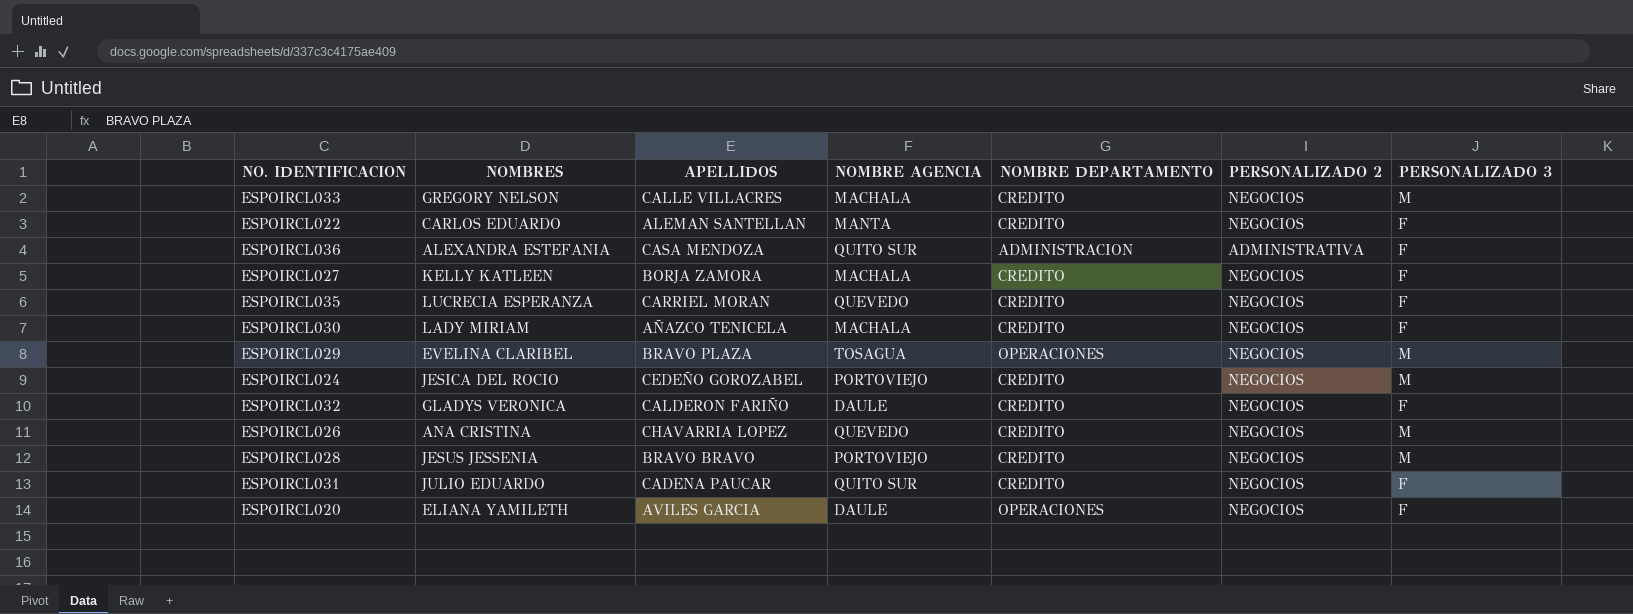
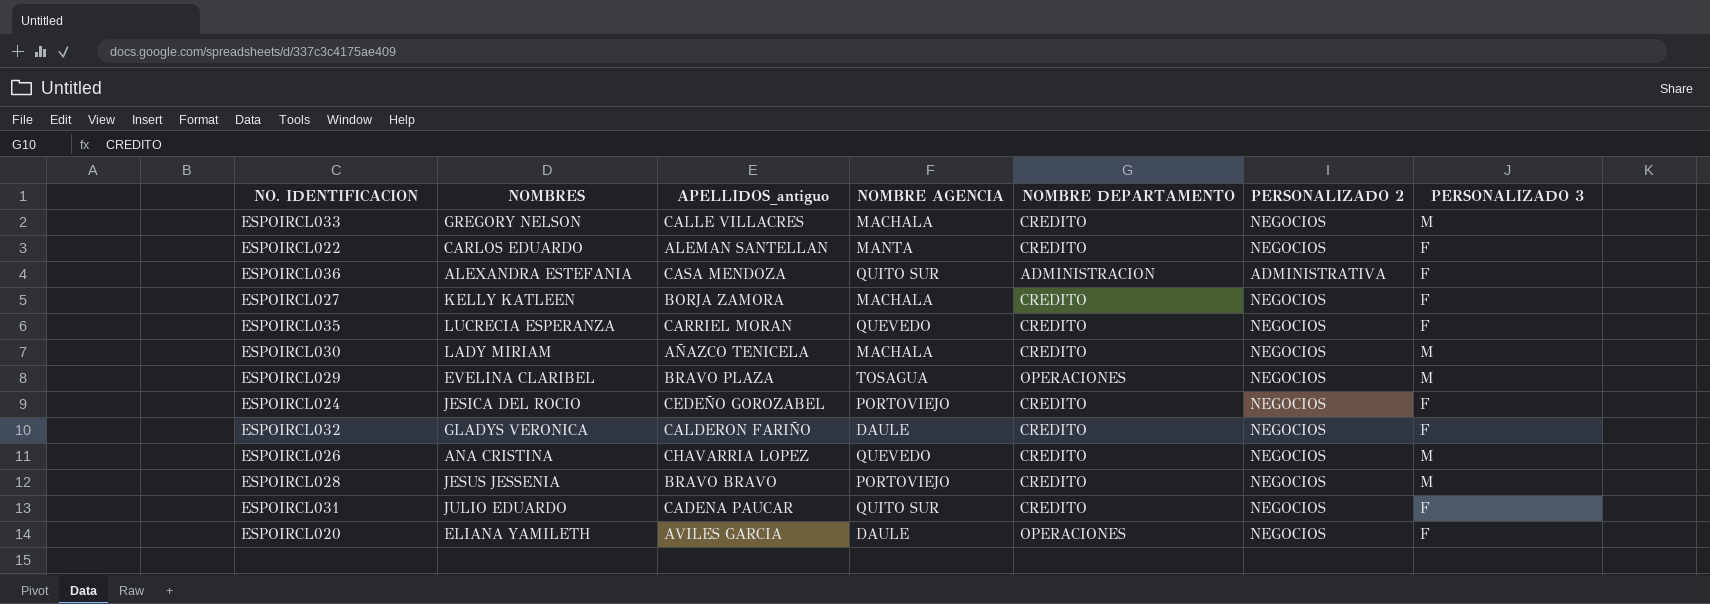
column name: APELLIDOS -> APELLIDOS_antiguo
ESPOIRCL030 | PERSONALIZADO 3: F -> M
ESPOIRCL024 | PERSONALIZADO 3: M -> F

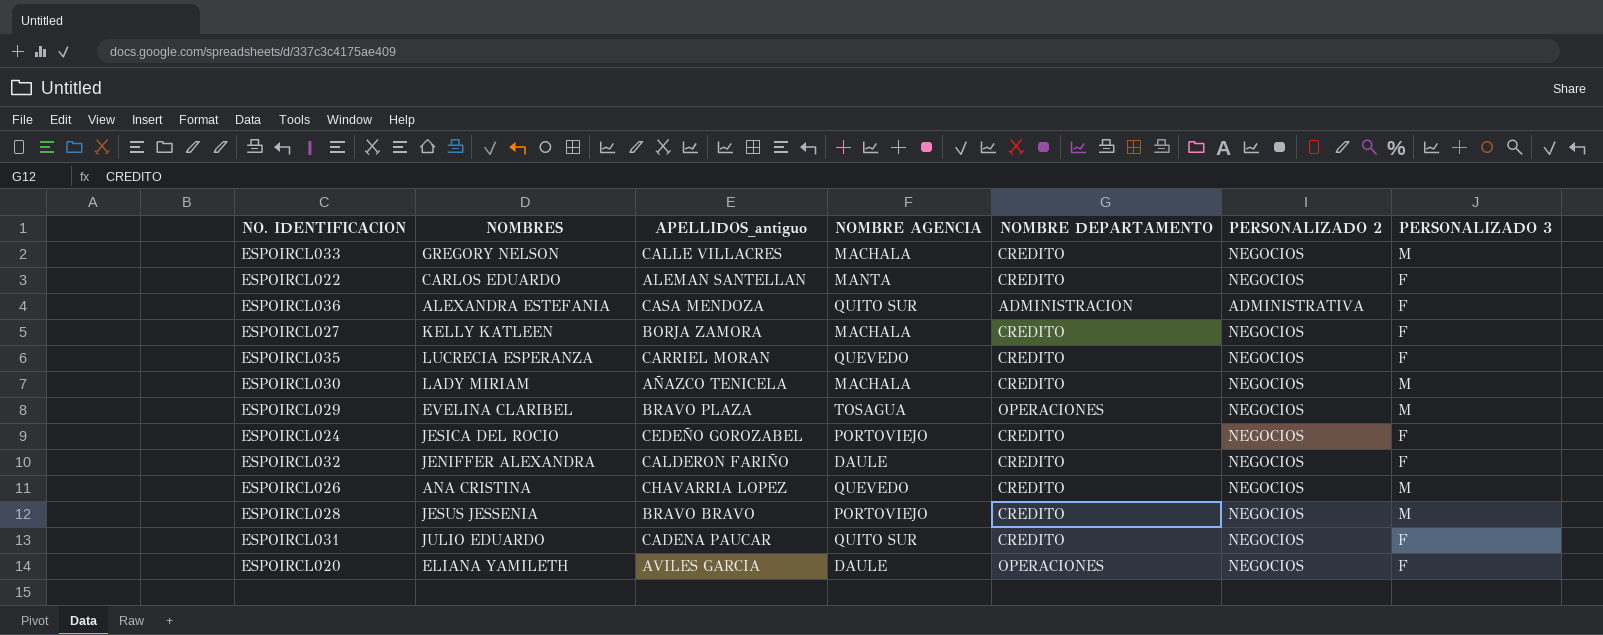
ESPOIRCL032 | NOMBRES: GLADYS VERONICA -> JENIFFER ALEXANDRA

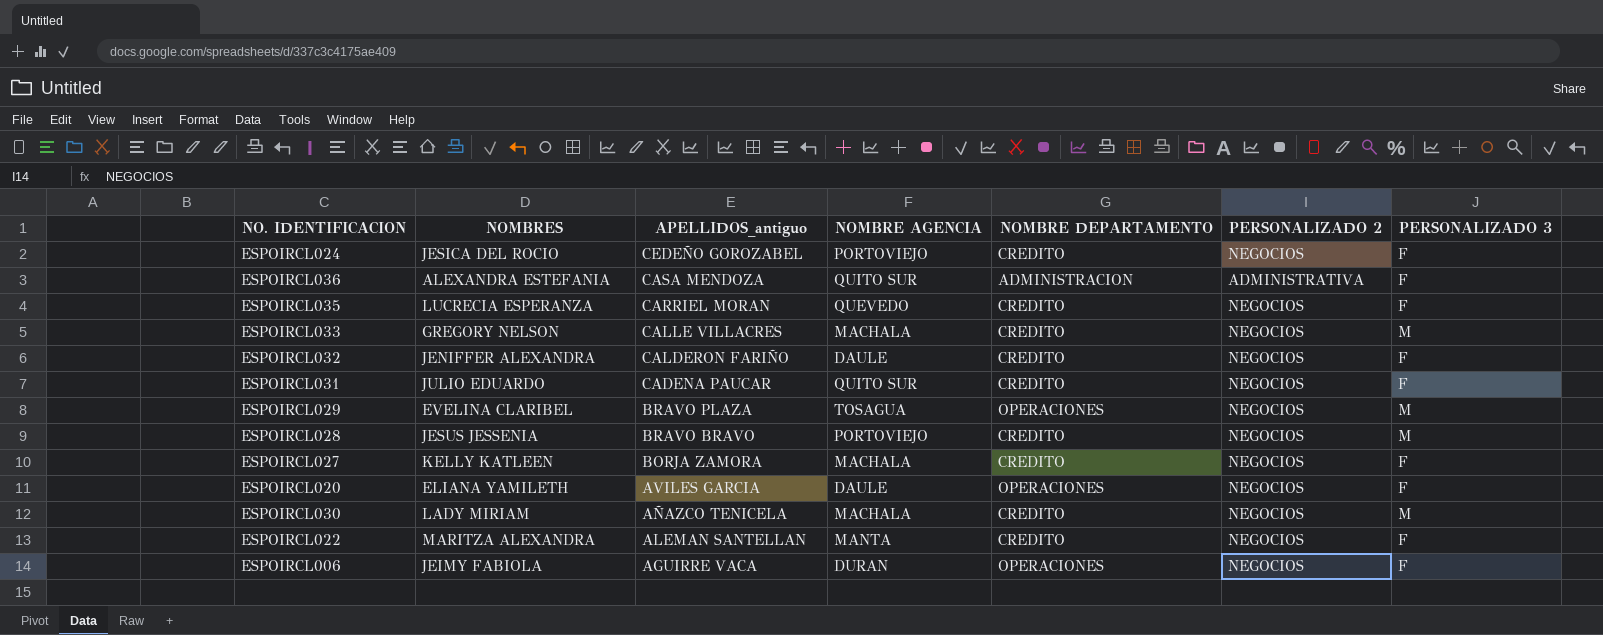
row order: none -> APELLIDOS_antiguo descending
row ESPOIRCL026: ANA CRISTINA | CHAVARRIA LOPEZ | QUEVEDO | CREDITO | NEGOCIOS | M -> none
ESPOIRCL022 | NOMBRES: CARLOS EDUARDO -> MARITZA ALEXANDRA
row ESPOIRCL006: none -> JEIMY FABIOLA | AGUIRRE VACA | DURAN | OPERACIONES | NEGOCIOS | F

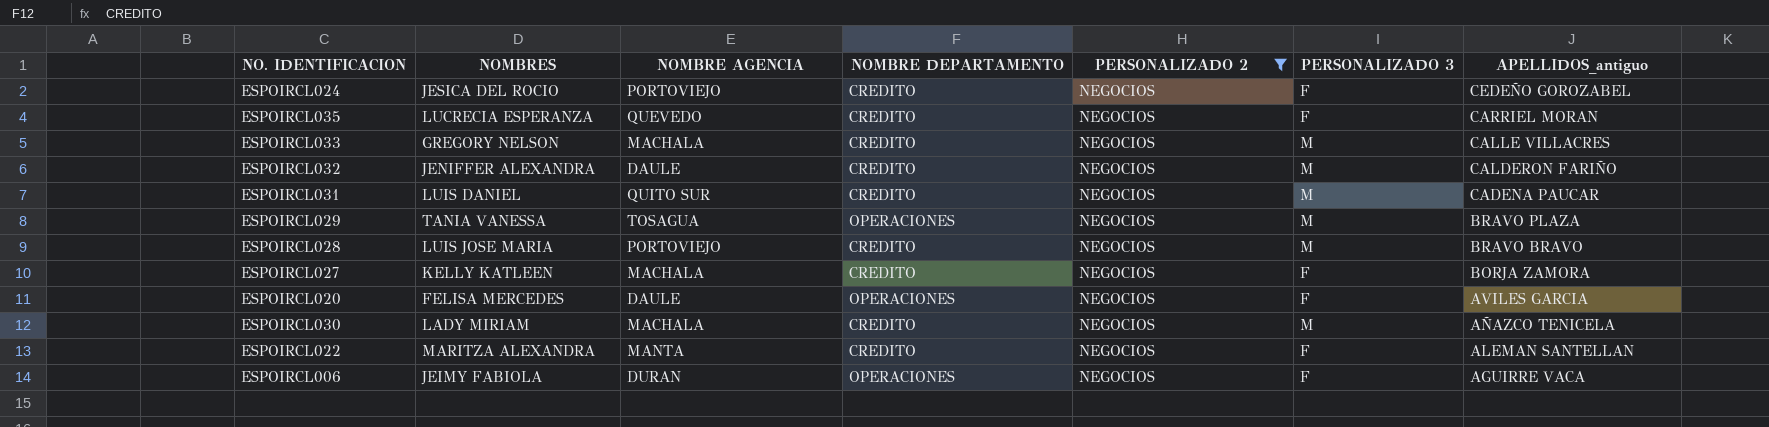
filter: none -> PERSONALIZADO 2 = NEGOCIOS
column APELLIDOS_antiguo | position: 3 -> 7
ESPOIRCL032 | PERSONALIZADO 3: F -> M
ESPOIRCL031 | NOMBRES: JULIO EDUARDO -> LUIS DANIEL
ESPOIRCL031 | PERSONALIZADO 3: F -> M
ESPOIRCL029 | NOMBRES: EVELINA CLARIBEL -> TANIA VANESSA
ESPOIRCL028 | NOMBRES: JESUS JESSENIA -> LUIS JOSE MARIA
ESPOIRCL020 | NOMBRES: ELIANA YAMILETH -> FELISA MERCEDES

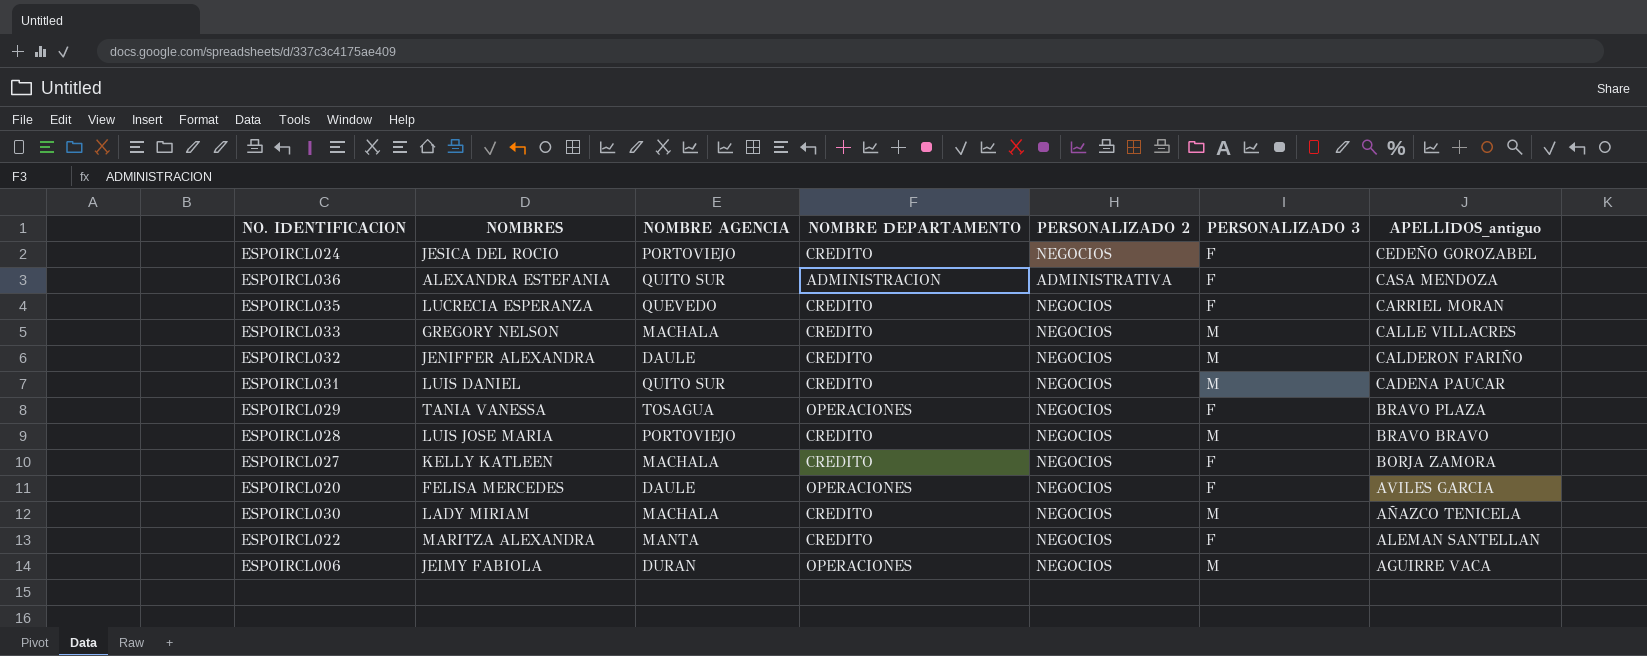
filter: PERSONALIZADO 2 = NEGOCIOS -> none
ESPOIRCL029 | PERSONALIZADO 3: M -> F
ESPOIRCL006 | PERSONALIZADO 3: F -> M

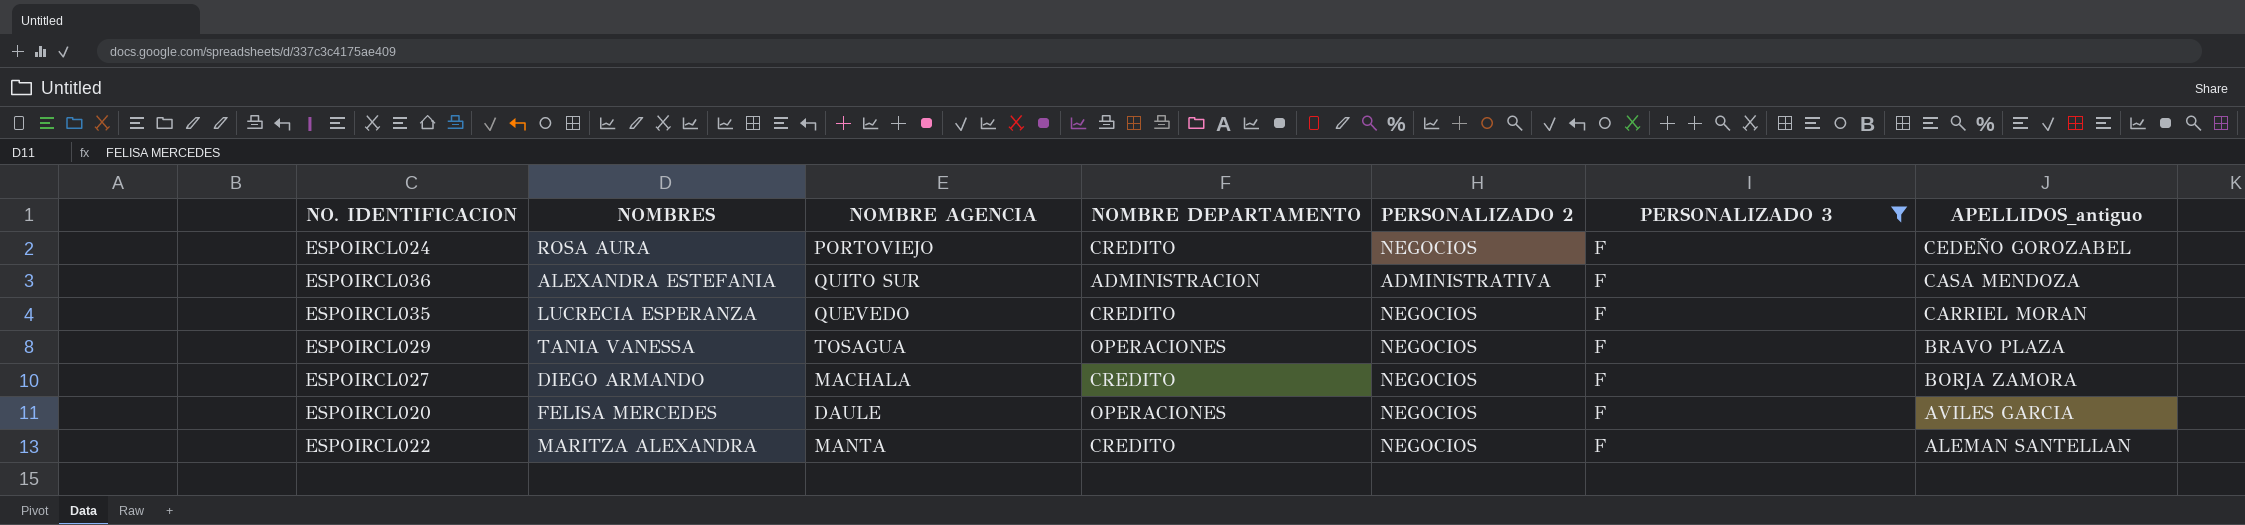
filter: none -> PERSONALIZADO 3 = F
ESPOIRCL024 | NOMBRES: JESICA DEL ROCIO -> ROSA AURA
ESPOIRCL027 | NOMBRES: KELLY KATLEEN -> DIEGO ARMANDO

